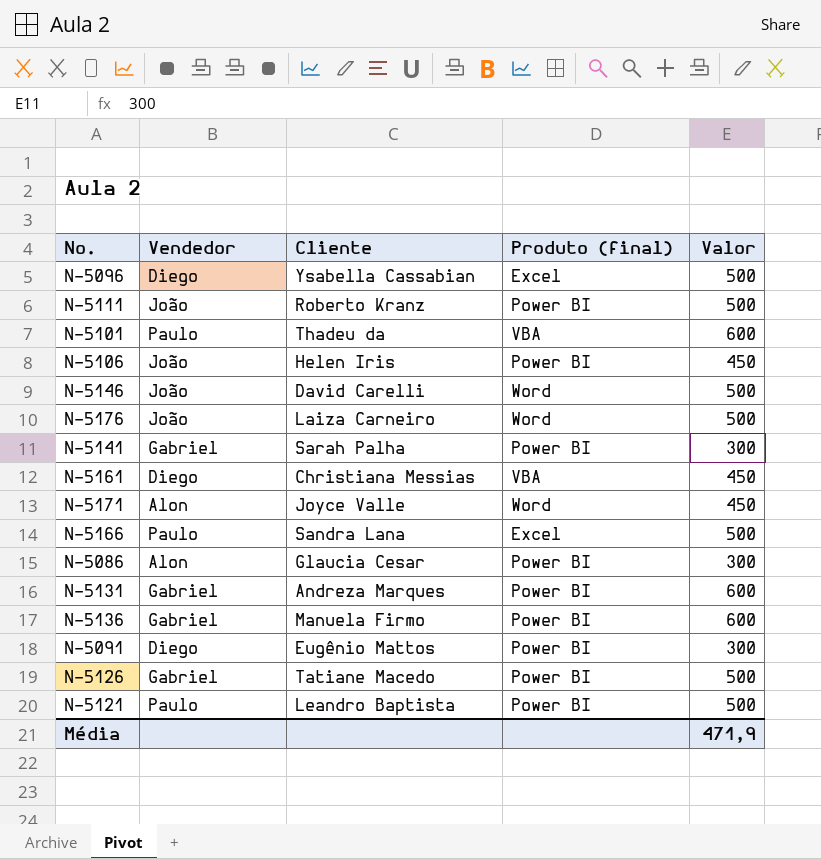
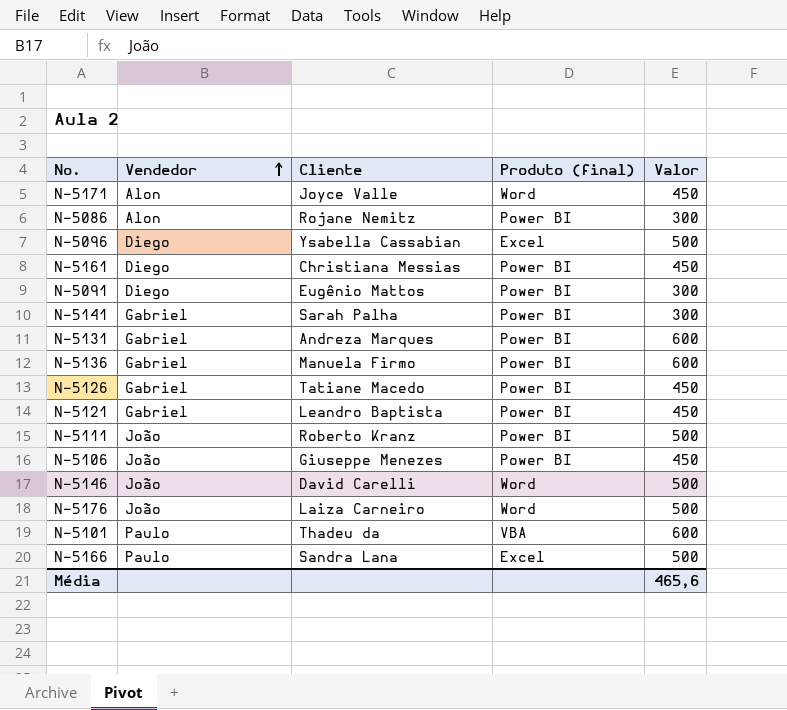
row order: none -> Vendedor ascending
N-5086 | Cliente: Glaucia Cesar -> Rojane Nemitz
N-5161 | Produto (final): VBA -> Power BI
N-5126 | Valor: 500 -> 450
N-5121 | Vendedor: Paulo -> Gabriel
N-5121 | Valor: 500 -> 450
N-5106 | Cliente: Helen Iris -> Giuseppe Menezes
Média | Valor: 471,9 -> 465,6

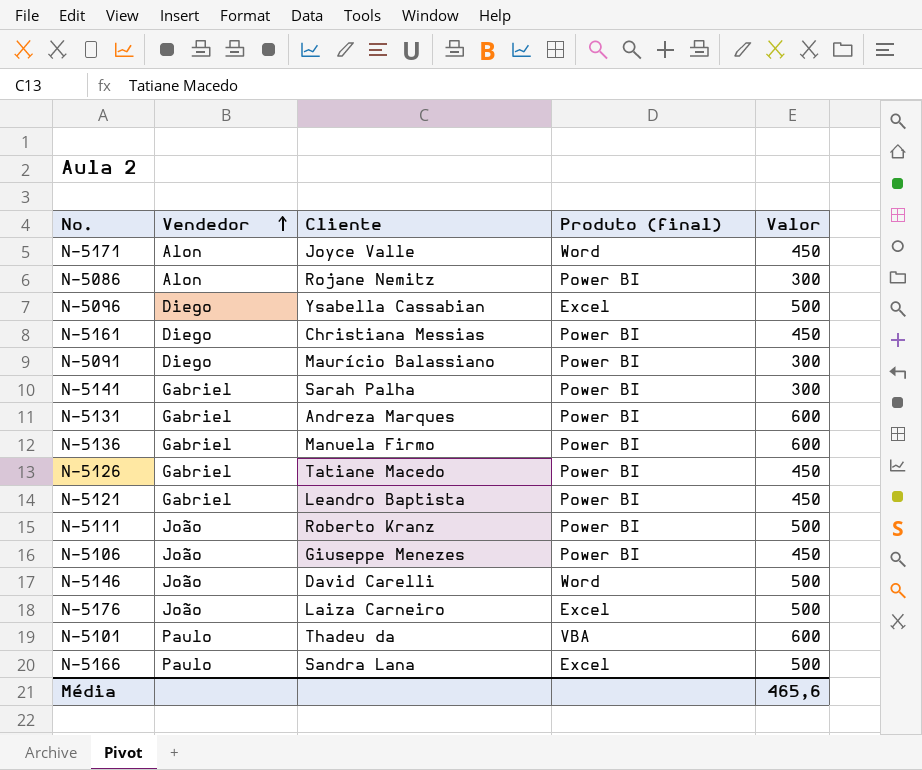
N-5091 | Cliente: Eugênio Mattos -> Maurício Balassiano
N-5176 | Produto (final): Word -> Excel

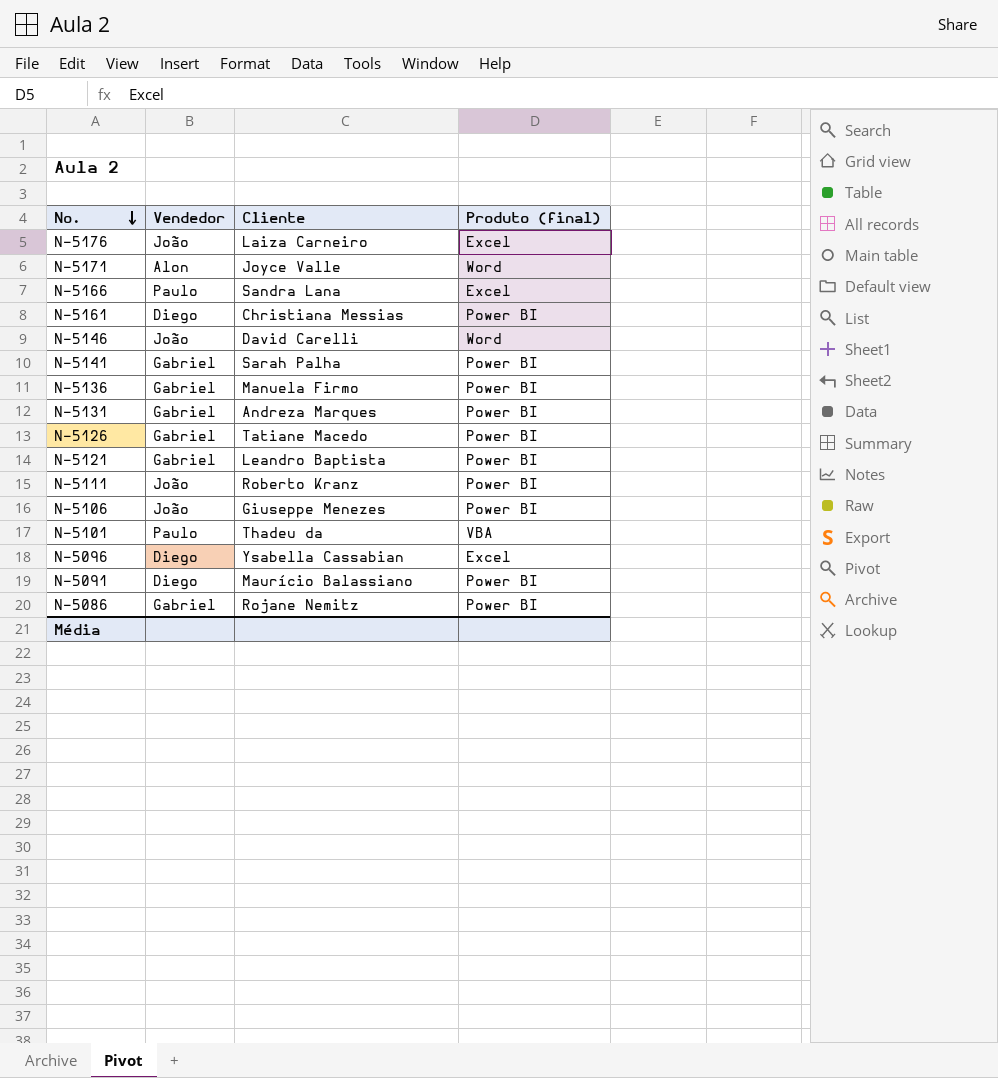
row order: Vendedor ascending -> No. descending
column Valor | position: 5 -> none
N-5086 | Vendedor: Alon -> Gabriel

